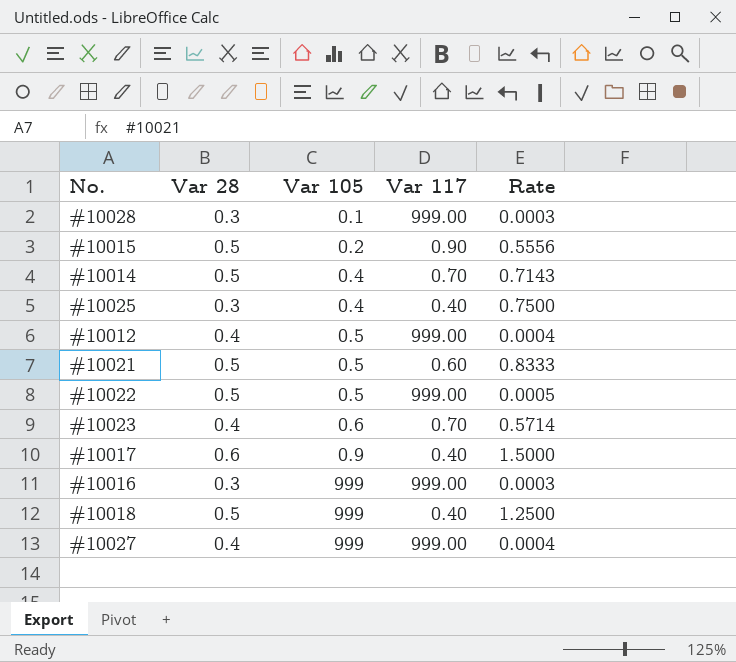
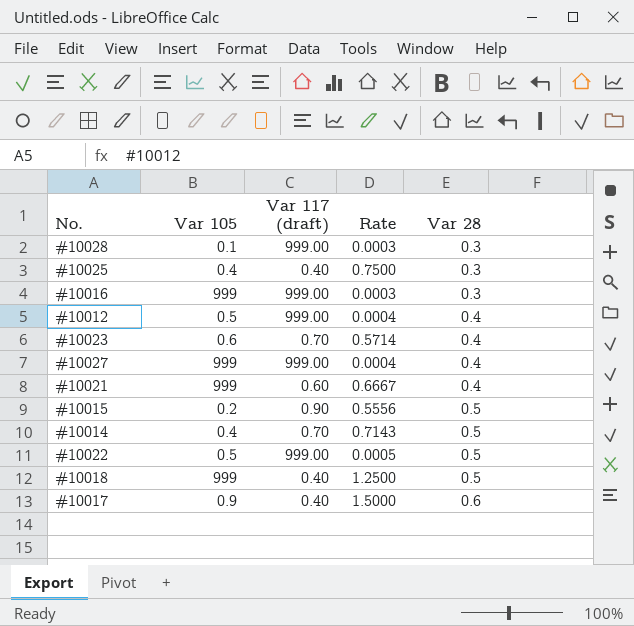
row order: Var 105 ascending -> Var 28 ascending
column name: Var 117 -> Var 117 (draft)
column Var 28 | position: 2 -> 5
#10021 | Var 105: 0.5 -> 999
#10021 | Rate: 0.8333 -> 0.6667
#10021 | Var 28: 0.5 -> 0.4

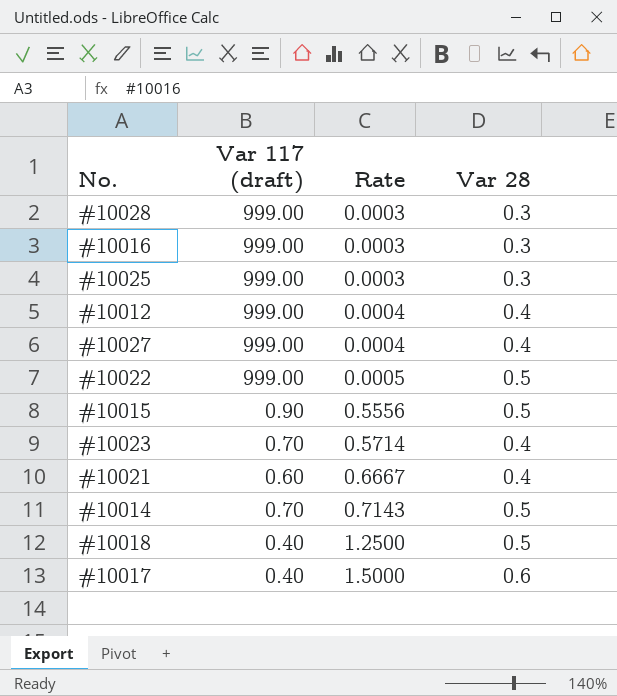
row order: Var 28 ascending -> Rate ascending
column Var 105 | position: 2 -> none
#10025 | Var 117 (draft): 0.40 -> 999.00
#10025 | Rate: 0.7500 -> 0.0003

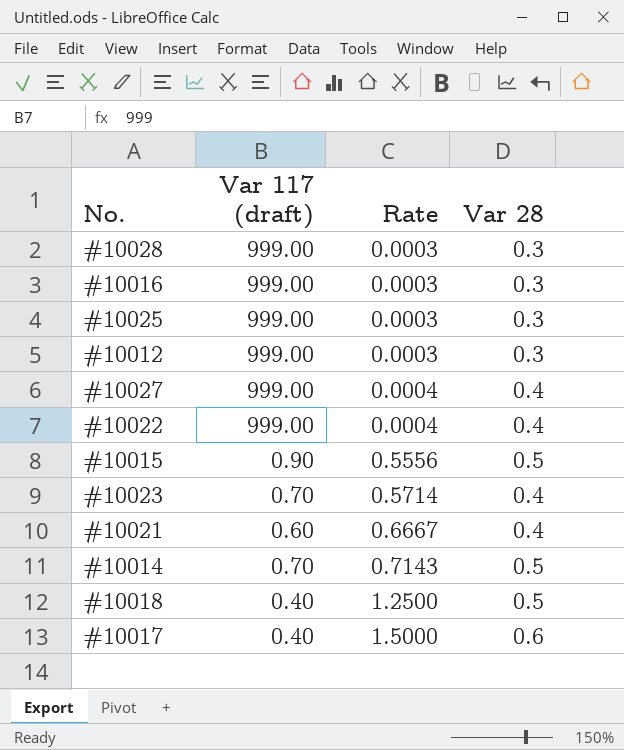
#10012 | Rate: 0.0004 -> 0.0003
#10012 | Var 28: 0.4 -> 0.3
#10022 | Rate: 0.0005 -> 0.0004
#10022 | Var 28: 0.5 -> 0.4

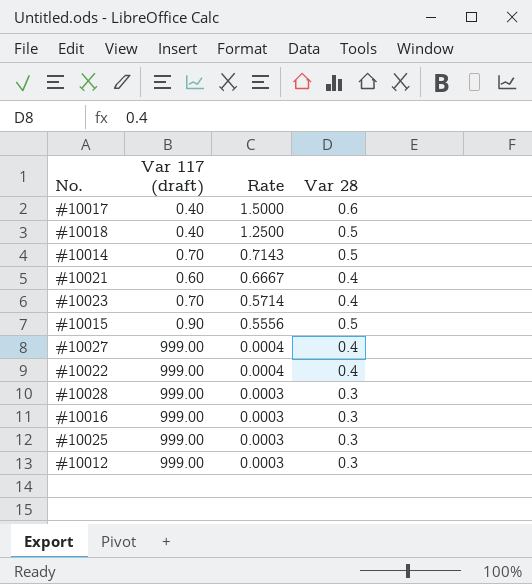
row order: Rate ascending -> Rate descending

